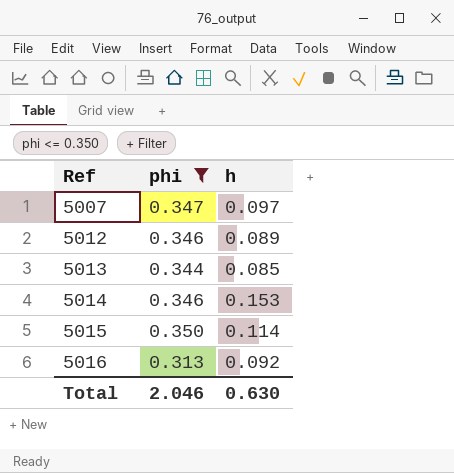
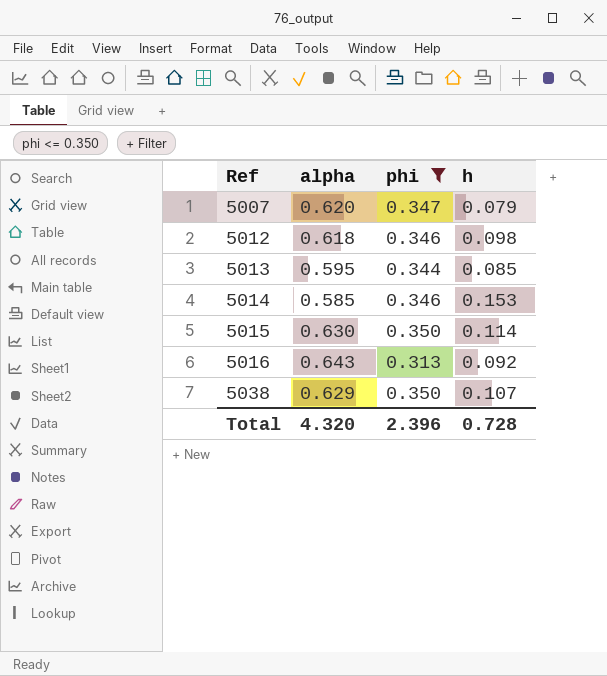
column alpha | position: none -> 2
5007 | h: 0.097 -> 0.079
5012 | h: 0.089 -> 0.098
row 5038: none -> 0.629 | 0.350 | 0.107
Total | phi: 2.046 -> 2.396
Total | h: 0.630 -> 0.728

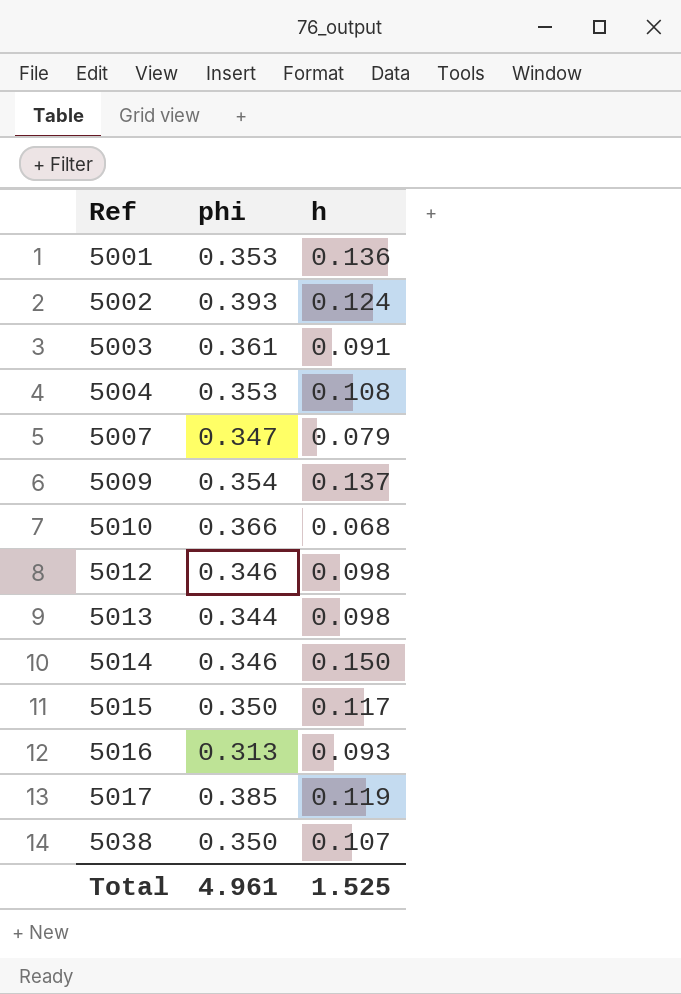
filter: phi <= 0.350 -> none
column alpha | position: 2 -> none
5013 | h: 0.085 -> 0.098
5014 | h: 0.153 -> 0.150
5015 | h: 0.114 -> 0.117
5016 | h: 0.092 -> 0.093
Total | phi: 2.396 -> 4.961
Total | h: 0.728 -> 1.525

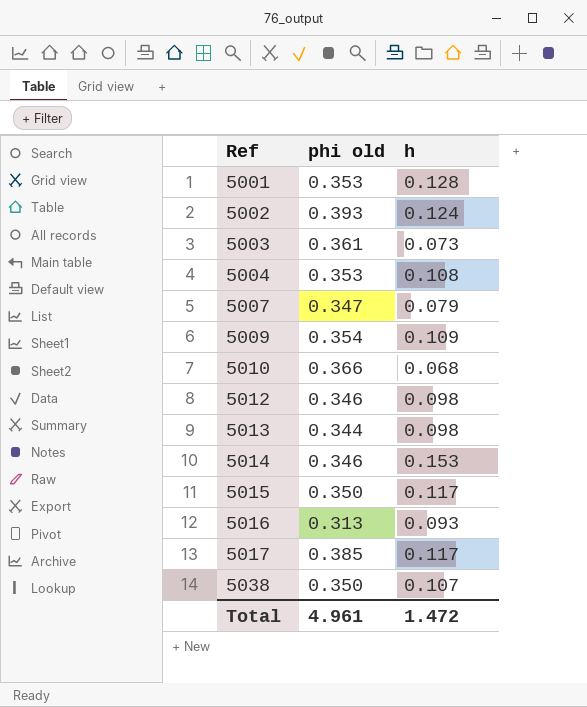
column name: phi -> phi old
5001 | h: 0.136 -> 0.128
5003 | h: 0.091 -> 0.073
5009 | h: 0.137 -> 0.109
5014 | h: 0.150 -> 0.153
5017 | h: 0.119 -> 0.117
Total | h: 1.525 -> 1.472

